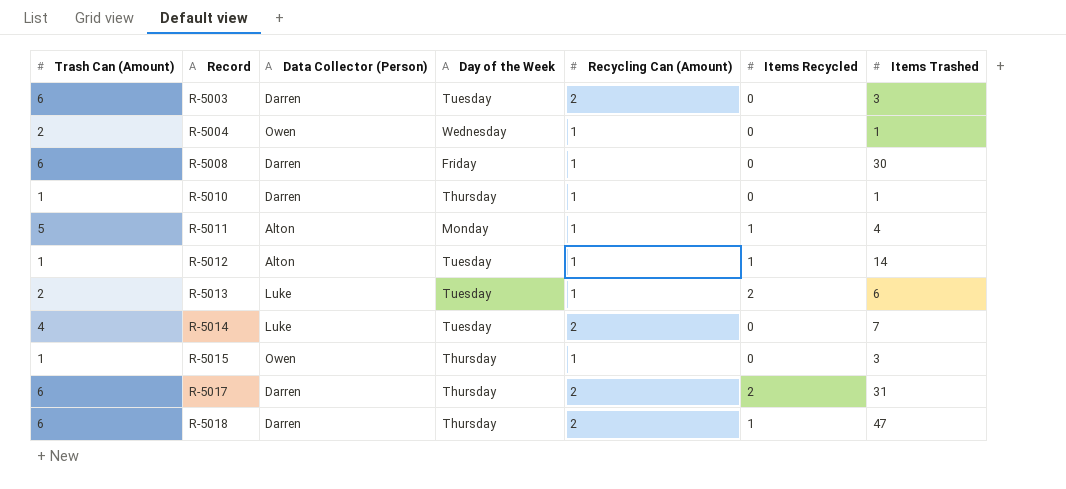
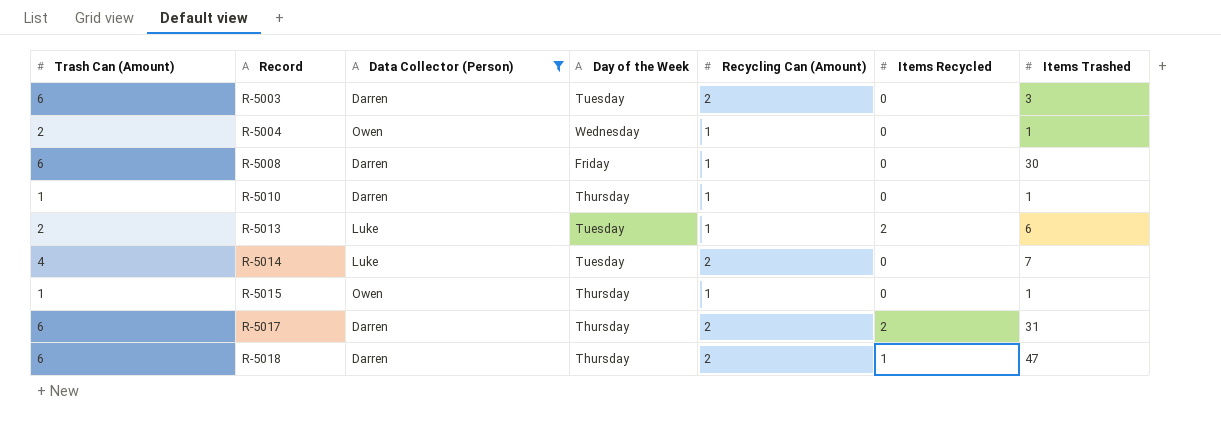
filter: none -> Data Collector (Person) != Alton
R-5015 | Items Trashed: 3 -> 1

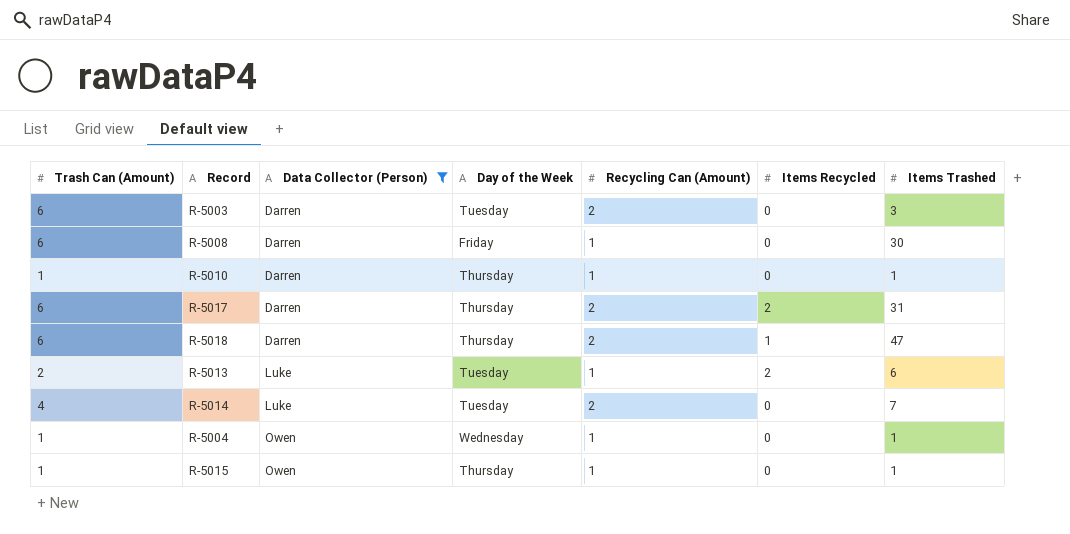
row order: Record ascending -> Data Collector (Person) ascending
R-5004 | Trash Can (Amount): 2 -> 1

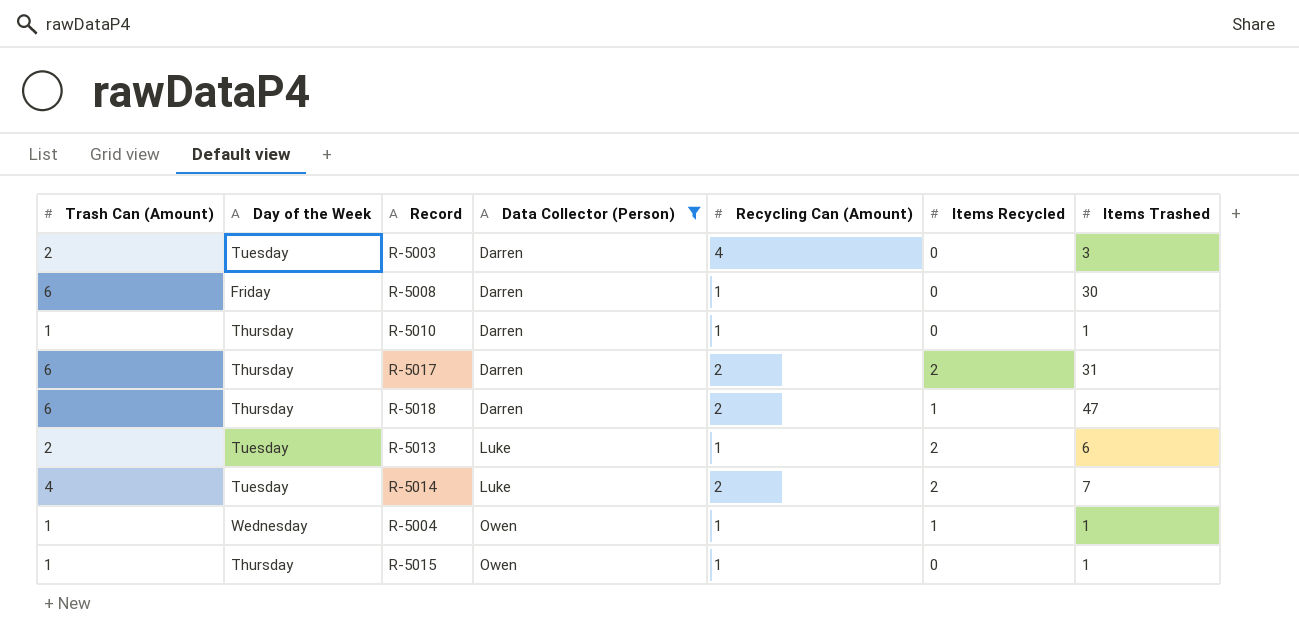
column Day of the Week | position: 4 -> 2
R-5003 | Trash Can (Amount): 6 -> 2
R-5003 | Recycling Can (Amount): 2 -> 4
R-5014 | Items Recycled: 0 -> 2
R-5004 | Items Recycled: 0 -> 1

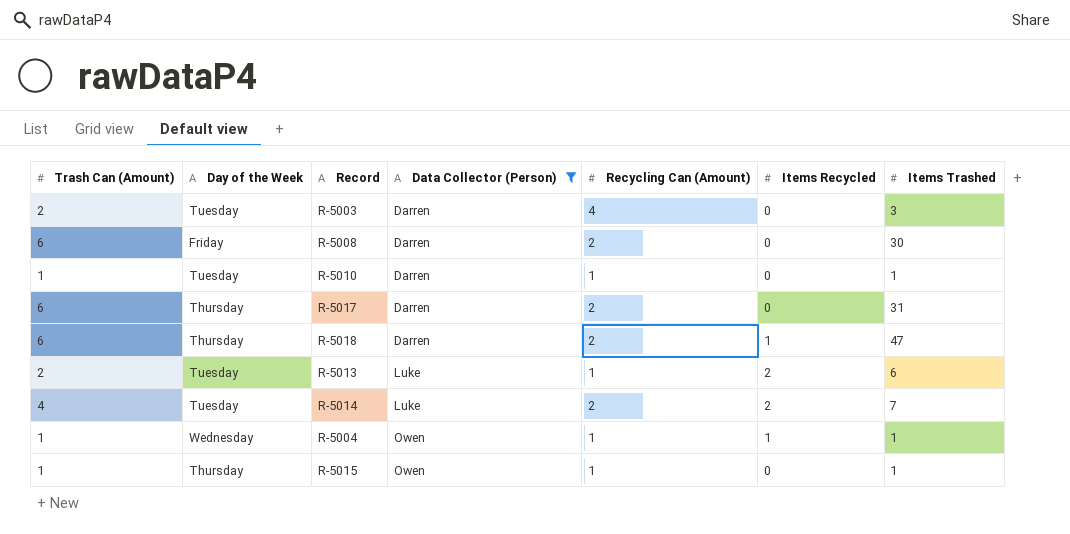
R-5008 | Recycling Can (Amount): 1 -> 2
R-5010 | Day of the Week: Thursday -> Tuesday
R-5017 | Items Recycled: 2 -> 0

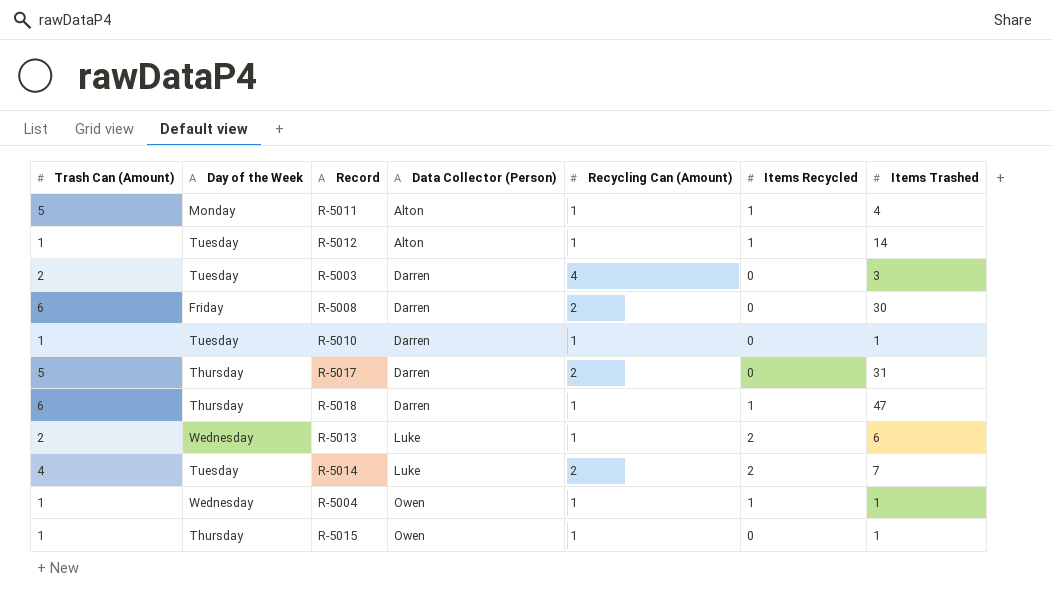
filter: Data Collector (Person) != Alton -> none
R-5017 | Trash Can (Amount): 6 -> 5
R-5018 | Recycling Can (Amount): 2 -> 1
R-5013 | Day of the Week: Tuesday -> Wednesday

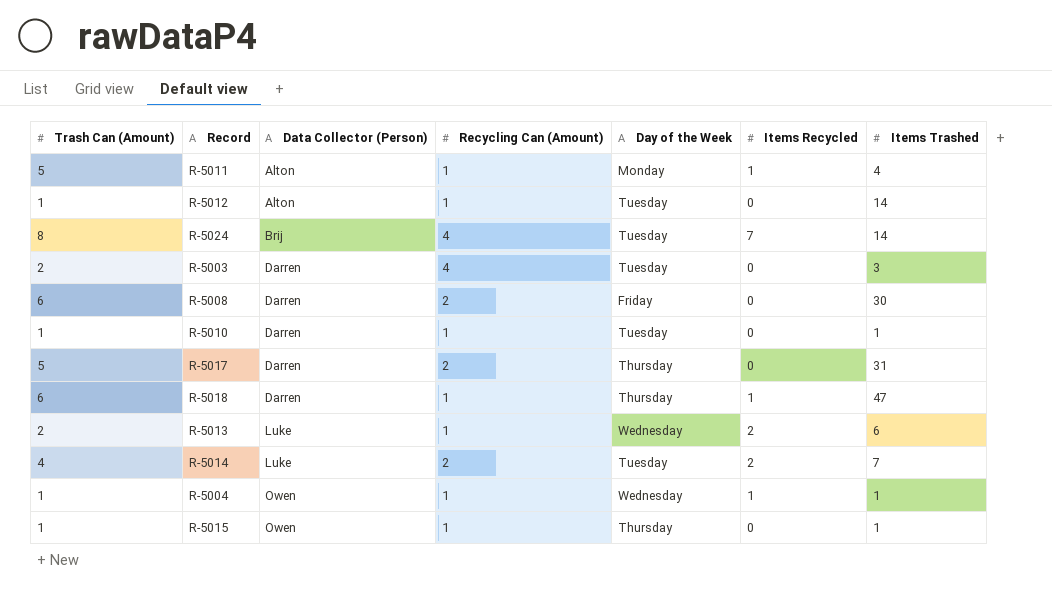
column Day of the Week | position: 2 -> 5
R-5012 | Items Recycled: 1 -> 0
row R-5024: none -> 8 | Brij | 4 | Tuesday | 7 | 14

